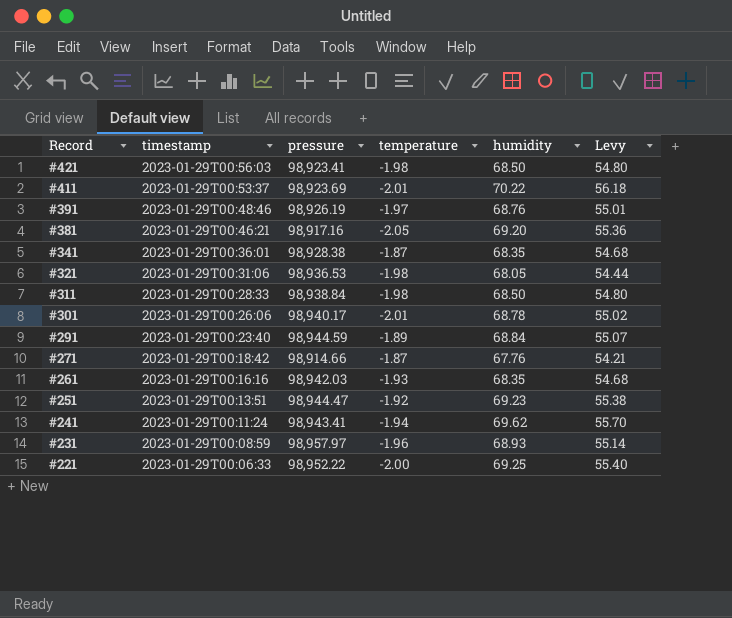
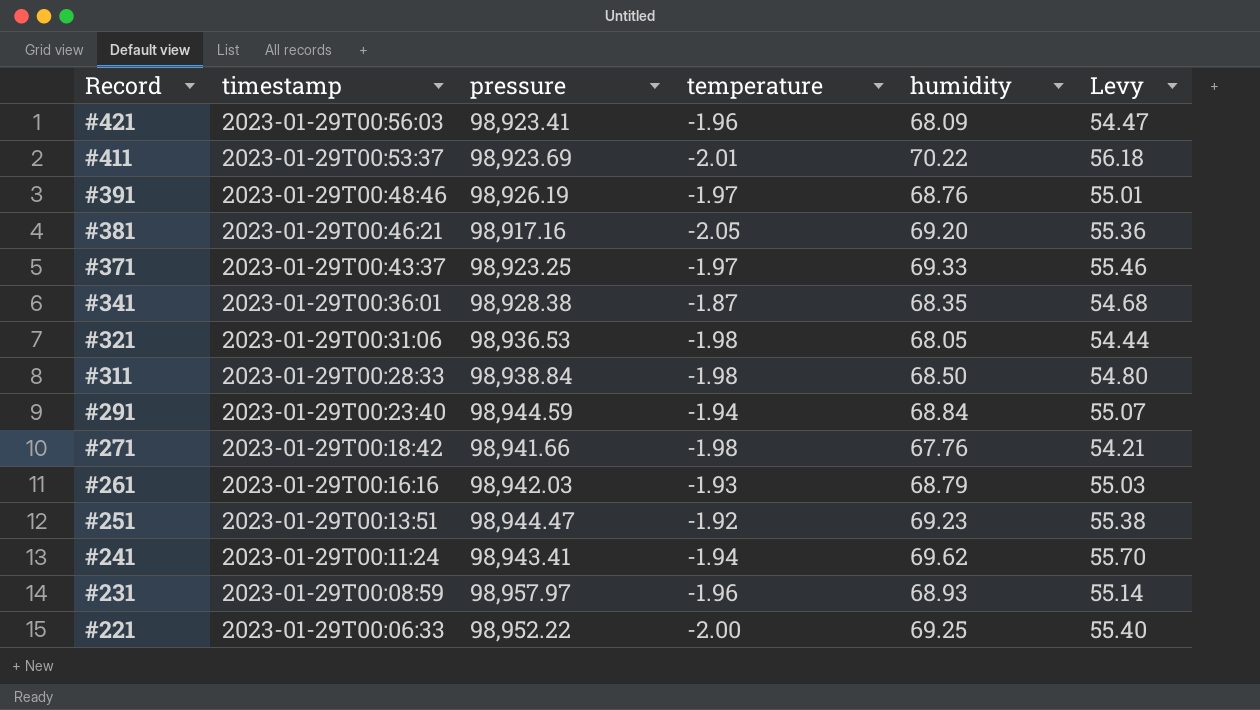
row #301: 2023-01-29T00:26:06 | 98,940.17 | -2.01 | 68.78 | 55.02 -> none
#421 | temperature: -1.98 -> -1.96
#421 | humidity: 68.50 -> 68.09
#421 | Levy: 54.80 -> 54.47
row #371: none -> 2023-01-29T00:43:37 | 98,923.25 | -1.97 | 69.33 | 55.46
#291 | temperature: -1.89 -> -1.94
#271 | pressure: 98,914.66 -> 98,941.66
#271 | temperature: -1.87 -> -1.98
#261 | humidity: 68.35 -> 68.79
#261 | Levy: 54.68 -> 55.03

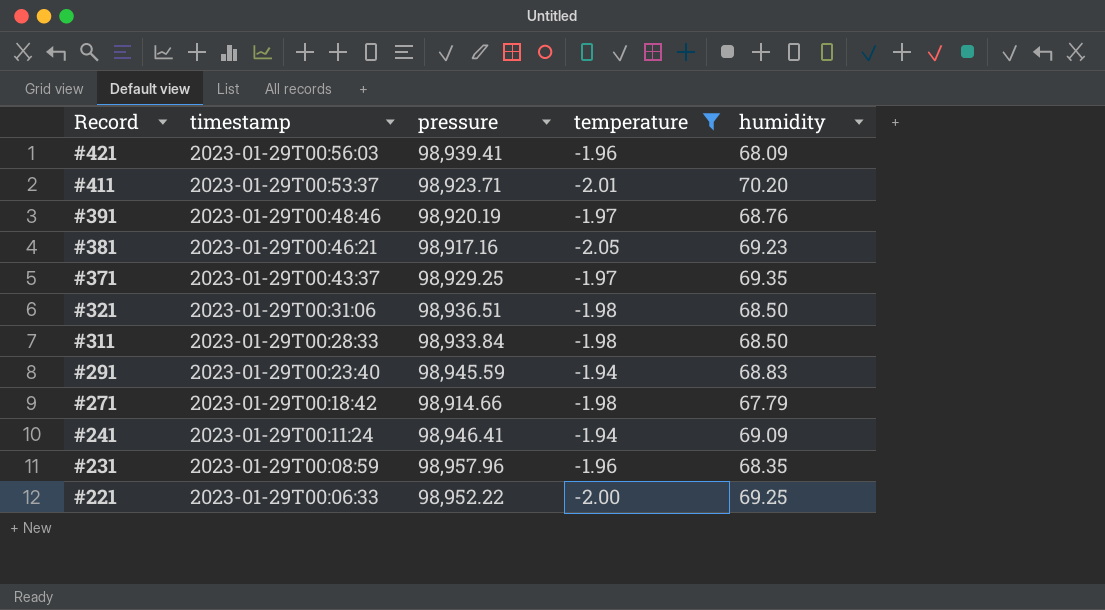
filter: none -> temperature <= -1.94
column Levy | formula: [humidity] * 0.8 -> none
#421 | pressure: 98,923.41 -> 98,939.41
#411 | pressure: 98,923.69 -> 98,923.71
#411 | humidity: 70.22 -> 70.20
#391 | pressure: 98,926.19 -> 98,920.19
#381 | humidity: 69.20 -> 69.23
#371 | pressure: 98,923.25 -> 98,929.25
#371 | humidity: 69.33 -> 69.35
#321 | pressure: 98,936.53 -> 98,936.51
#321 | humidity: 68.05 -> 68.50
#311 | pressure: 98,938.84 -> 98,933.84
#291 | pressure: 98,944.59 -> 98,945.59
#291 | humidity: 68.84 -> 68.83
#271 | pressure: 98,941.66 -> 98,914.66
#271 | humidity: 67.76 -> 67.79
#241 | pressure: 98,943.41 -> 98,946.41
#241 | humidity: 69.62 -> 69.09
#231 | pressure: 98,957.97 -> 98,957.96
#231 | humidity: 68.93 -> 68.35

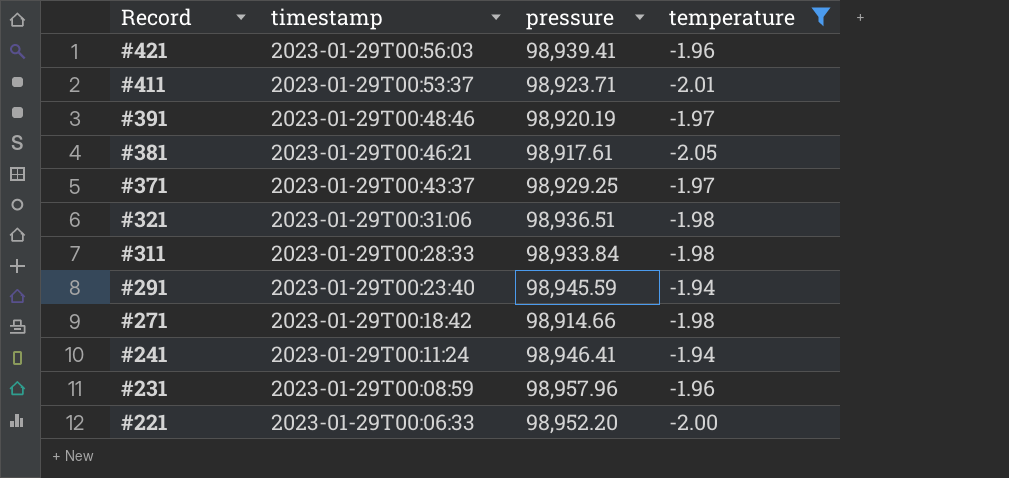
column humidity | position: 5 -> none
#381 | pressure: 98,917.16 -> 98,917.61
#221 | pressure: 98,952.22 -> 98,952.20

